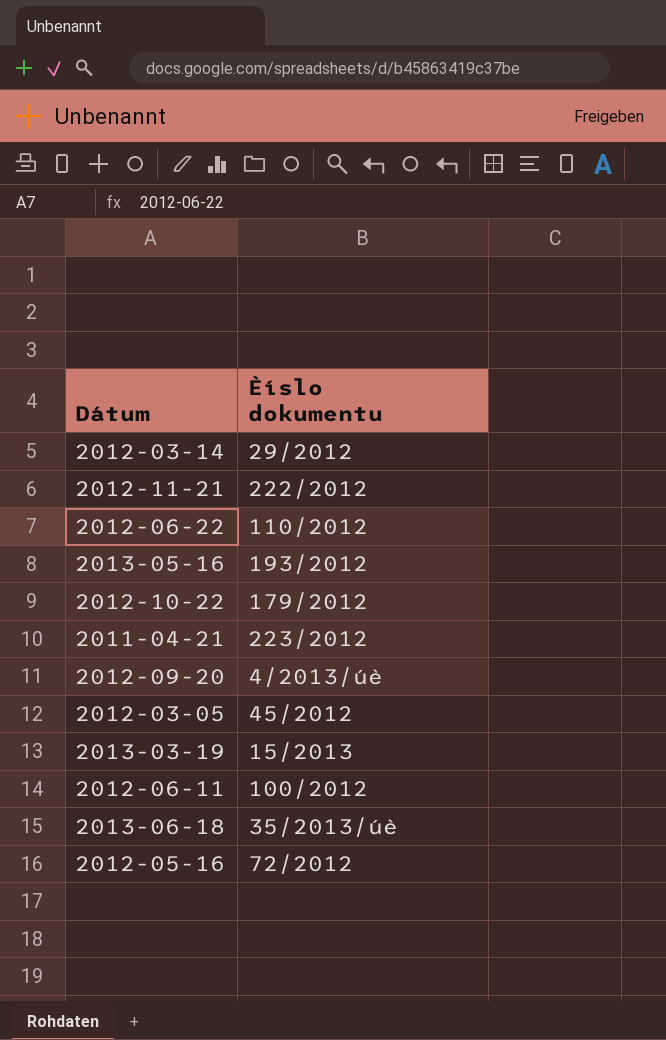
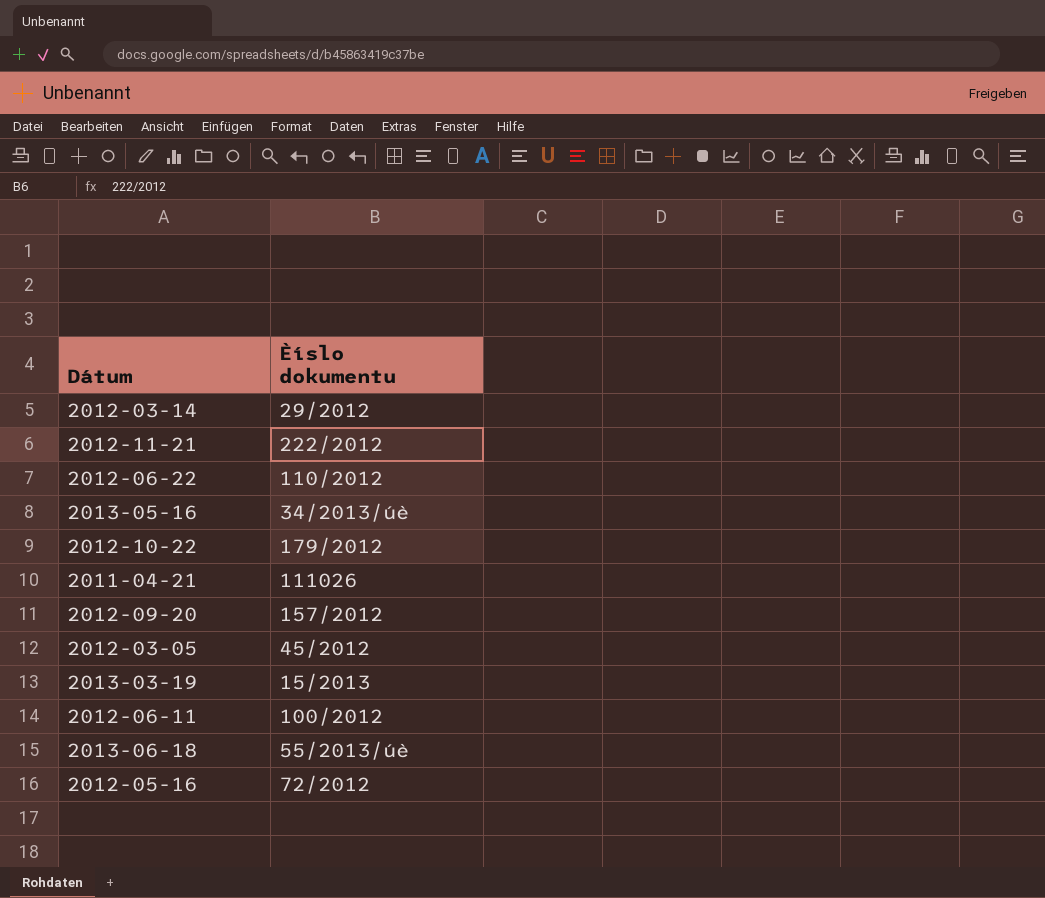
2013-05-16 | Èíslo dokumentu: 193/2012 -> 34/2013/úè
2011-04-21 | Èíslo dokumentu: 223/2012 -> 111026
2012-09-20 | Èíslo dokumentu: 4/2013/úè -> 157/2012
2013-06-18 | Èíslo dokumentu: 35/2013/úè -> 55/2013/úè

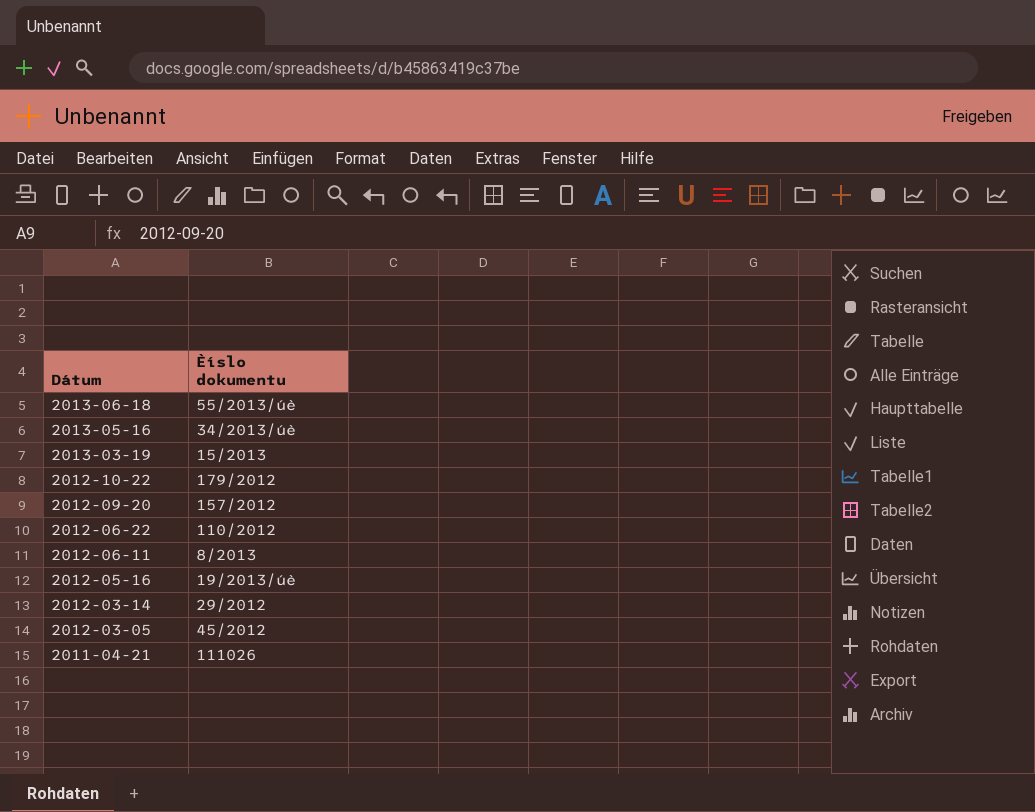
row order: none -> Dátum descending
row 2012-11-21: 222/2012 -> none
2012-06-11 | Èíslo dokumentu: 100/2012 -> 8/2013
2012-05-16 | Èíslo dokumentu: 72/2012 -> 19/2013/úè

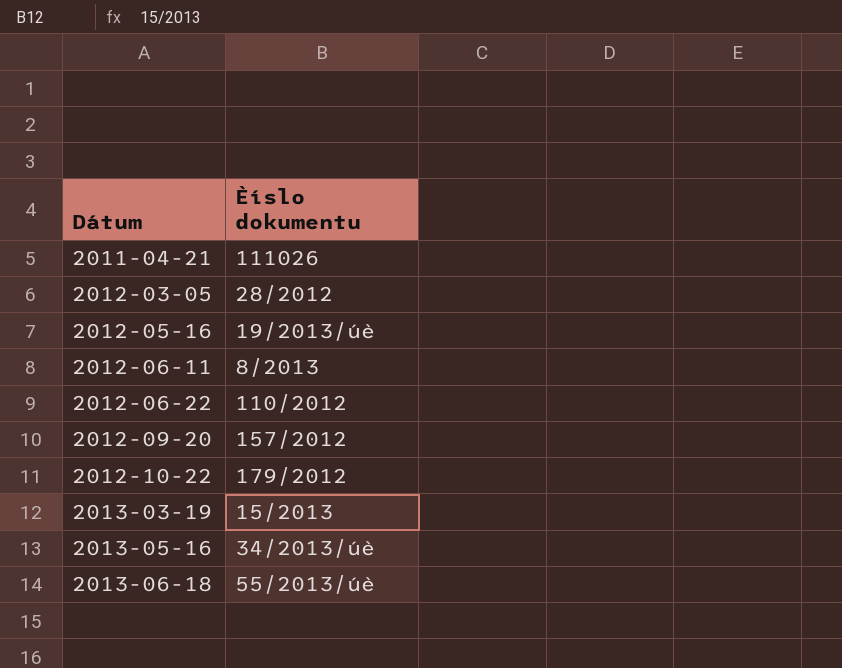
row order: Dátum descending -> Dátum ascending
row 2012-03-14: 29/2012 -> none
2012-03-05 | Èíslo dokumentu: 45/2012 -> 28/2012

